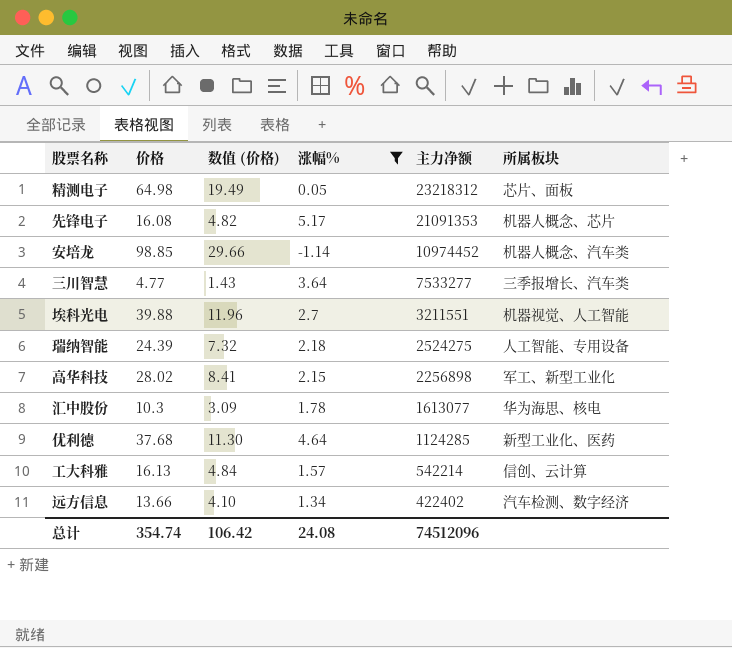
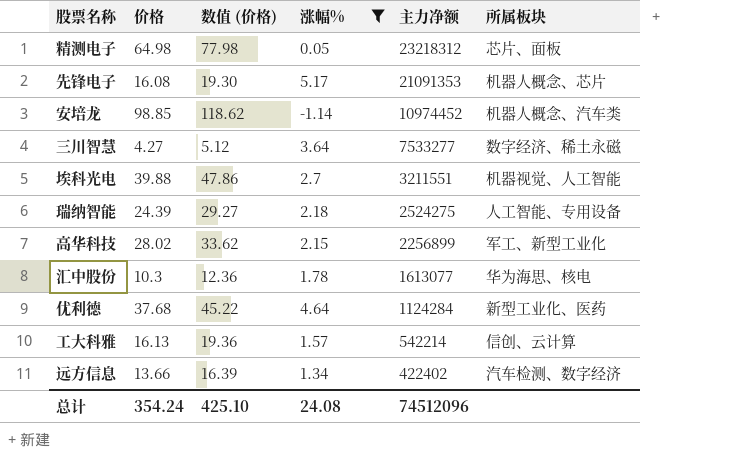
column 数值 (价格) | formula: [价格] * 0.3 -> [价格] * 1.2
三川智慧 | 价格: 4.77 -> 4.27
三川智慧 | 所属板块: 三季报增长、汽车类 -> 数字经济、稀土永磁
高华科技 | 主力净额: 2256898 -> 2256899
优利德 | 主力净额: 1124285 -> 1124284
总计 | 价格: 354.74 -> 354.24
总计 | 数值 (价格): 106.42 -> 425.10

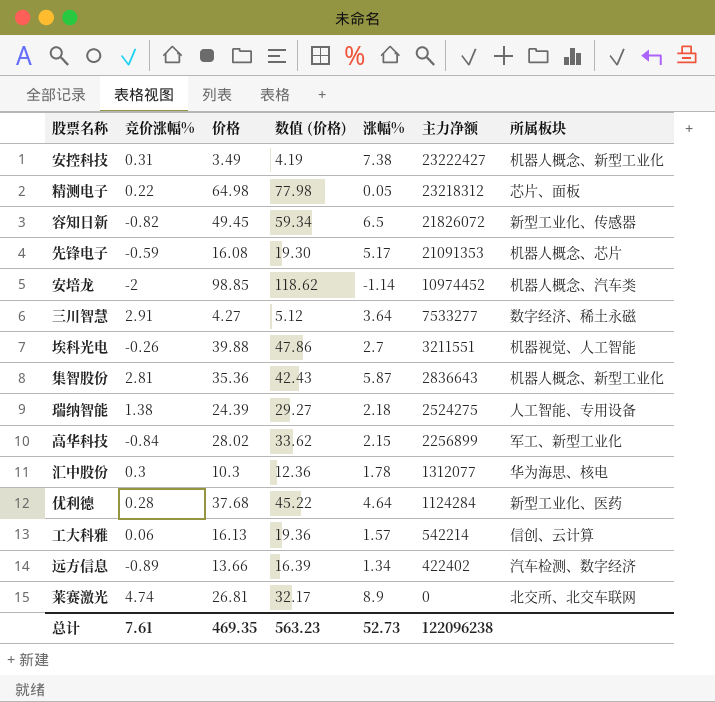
filter: 涨幅% <= 5.17 -> none
column 竞价涨幅% | position: none -> 2
汇中股份 | 主力净额: 1613077 -> 1312077
总计 | 价格: 354.24 -> 469.35
总计 | 数值 (价格): 425.10 -> 563.23
总计 | 涨幅%: 24.08 -> 52.73
总计 | 主力净额: 74512096 -> 122096238

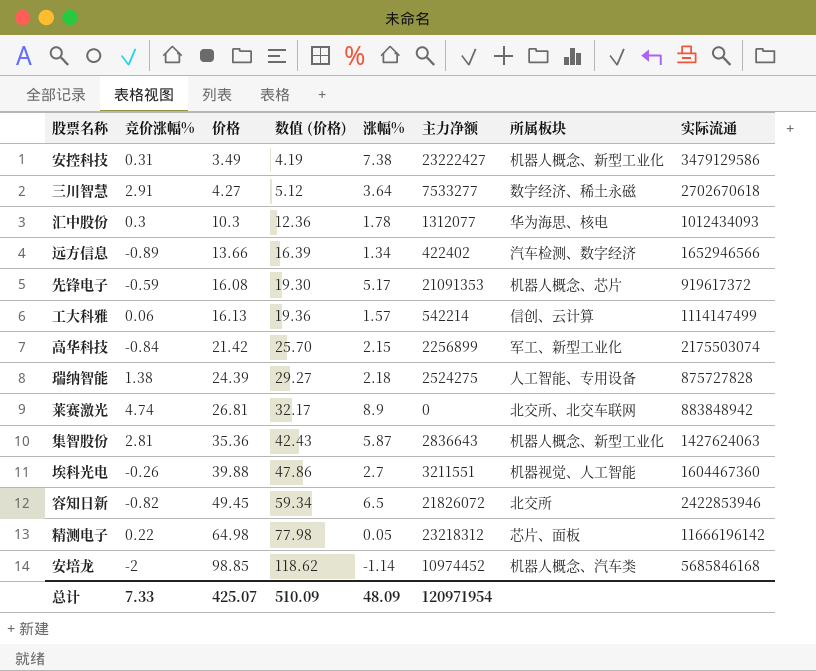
row order: 主力净额 descending -> 价格 ascending
column 实际流通 | position: none -> 8
row 优利德: 0.28 | 37.68 | 45.22 | 4.64 | 1124284 | 新型工业化、医药 -> none
高华科技 | 价格: 28.02 -> 21.42
高华科技 | 数值 (价格): 33.62 -> 25.70
容知日新 | 所属板块: 新型工业化、传感器 -> 北交所
总计 | 竞价涨幅%: 7.61 -> 7.33
总计 | 价格: 469.35 -> 425.07
总计 | 数值 (价格): 563.23 -> 510.09
总计 | 涨幅%: 52.73 -> 48.09
总计 | 主力净额: 122096238 -> 120971954

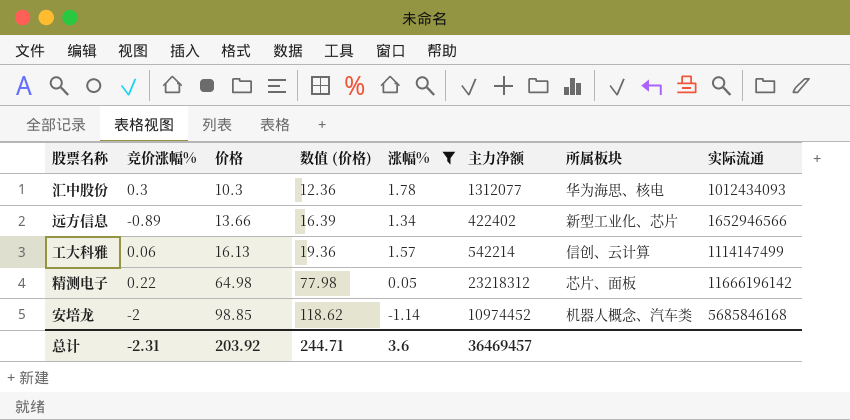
filter: none -> 涨幅% <= 1.78
远方信息 | 所属板块: 汽车检测、数字经济 -> 新型工业化、芯片
总计 | 竞价涨幅%: 7.33 -> -2.31
总计 | 价格: 425.07 -> 203.92
总计 | 数值 (价格): 510.09 -> 244.71
总计 | 涨幅%: 48.09 -> 3.6
总计 | 主力净额: 120971954 -> 36469457

